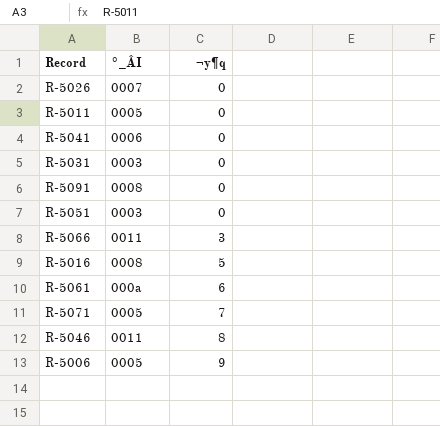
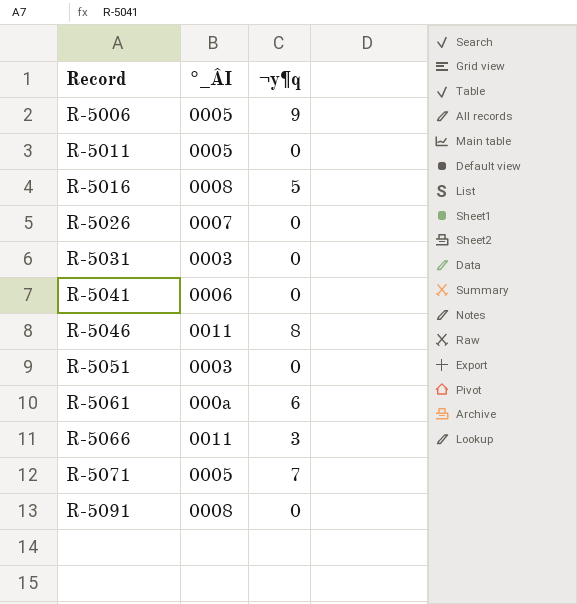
row order: ¬y¶q ascending -> Record ascending

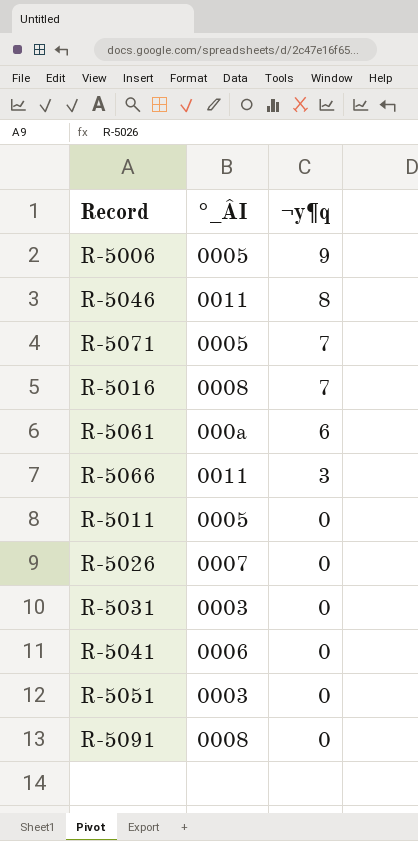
row order: Record ascending -> ¬y¶q descending
R-5016 | ¬y¶q: 5 -> 7

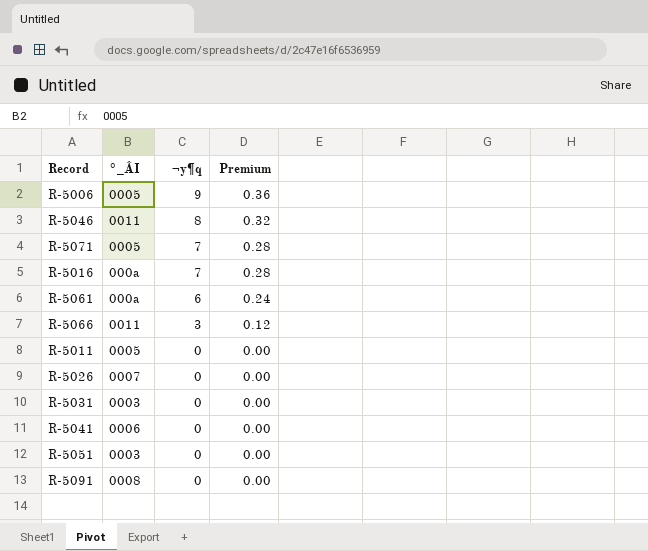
column Premium | formula: none -> [¬y¶q] * 0.04
R-5016 | °_ÂI: 0008 -> 000a

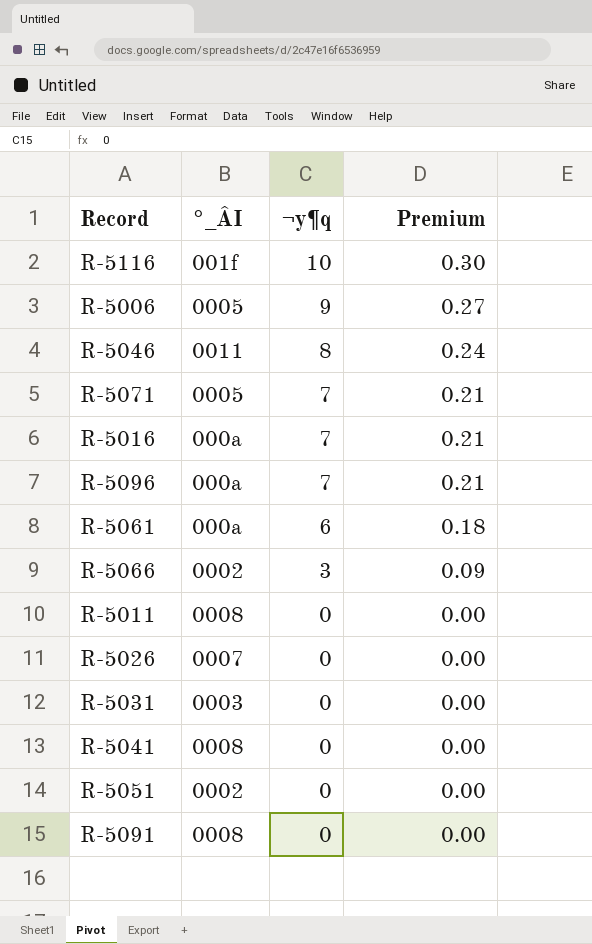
column Premium | formula: [¬y¶q] * 0.04 -> [¬y¶q] * 0.03
row R-5116: none -> 001f | 10 | 0.30
row R-5096: none -> 000a | 7 | 0.21
R-5066 | °_ÂI: 0011 -> 0002
R-5011 | °_ÂI: 0005 -> 0008
R-5041 | °_ÂI: 0006 -> 0008
R-5051 | °_ÂI: 0003 -> 0002

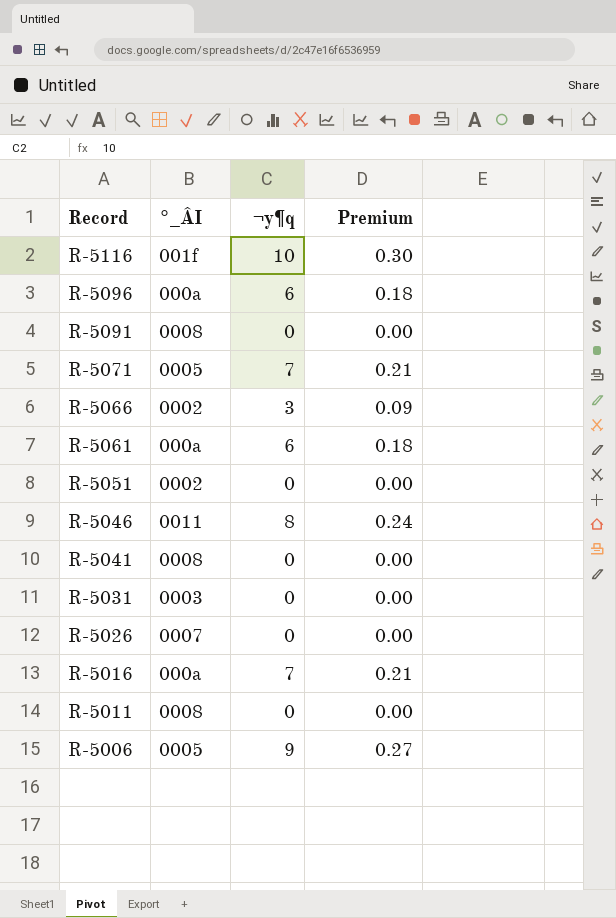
row order: ¬y¶q descending -> Record descending
R-5096 | ¬y¶q: 7 -> 6
R-5096 | Premium: 0.21 -> 0.18

